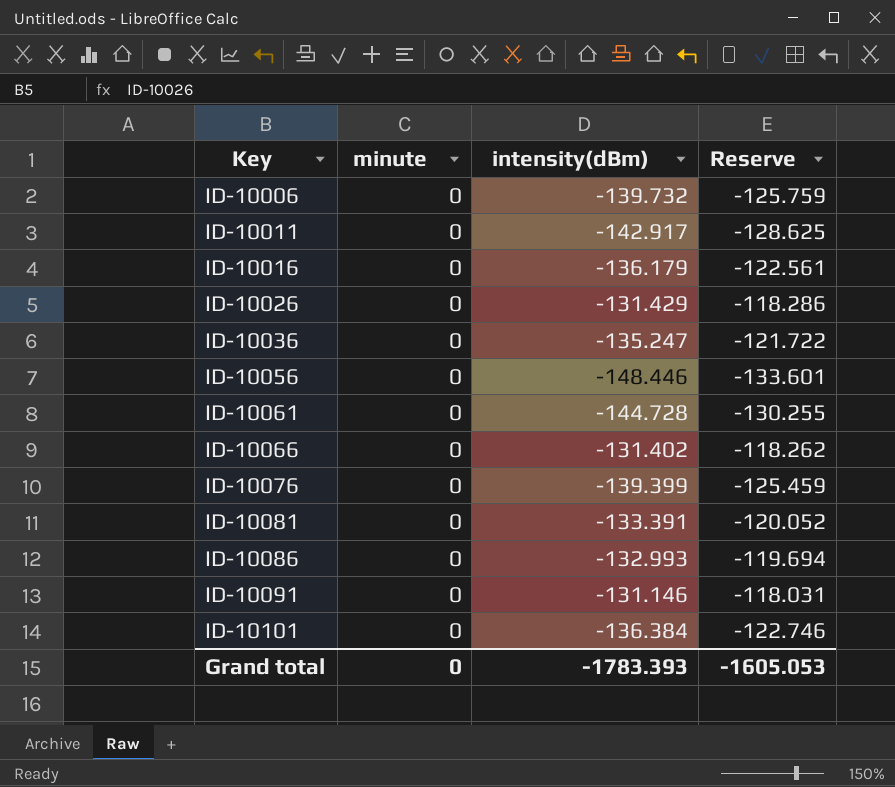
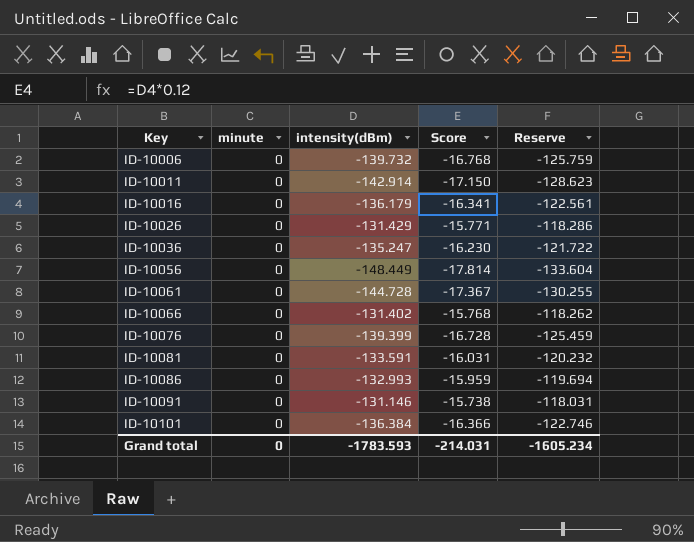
column Score | formula: none -> [intensity(dBm)] * 0.12
ID-10011 | intensity(dBm): -142.917 -> -142.914
ID-10011 | Reserve: -128.625 -> -128.623
ID-10056 | intensity(dBm): -148.446 -> -148.449
ID-10056 | Reserve: -133.601 -> -133.604
ID-10081 | intensity(dBm): -133.391 -> -133.591
ID-10081 | Reserve: -120.052 -> -120.232
Grand total | intensity(dBm): -1783.393 -> -1783.593
Grand total | Reserve: -1605.053 -> -1605.234

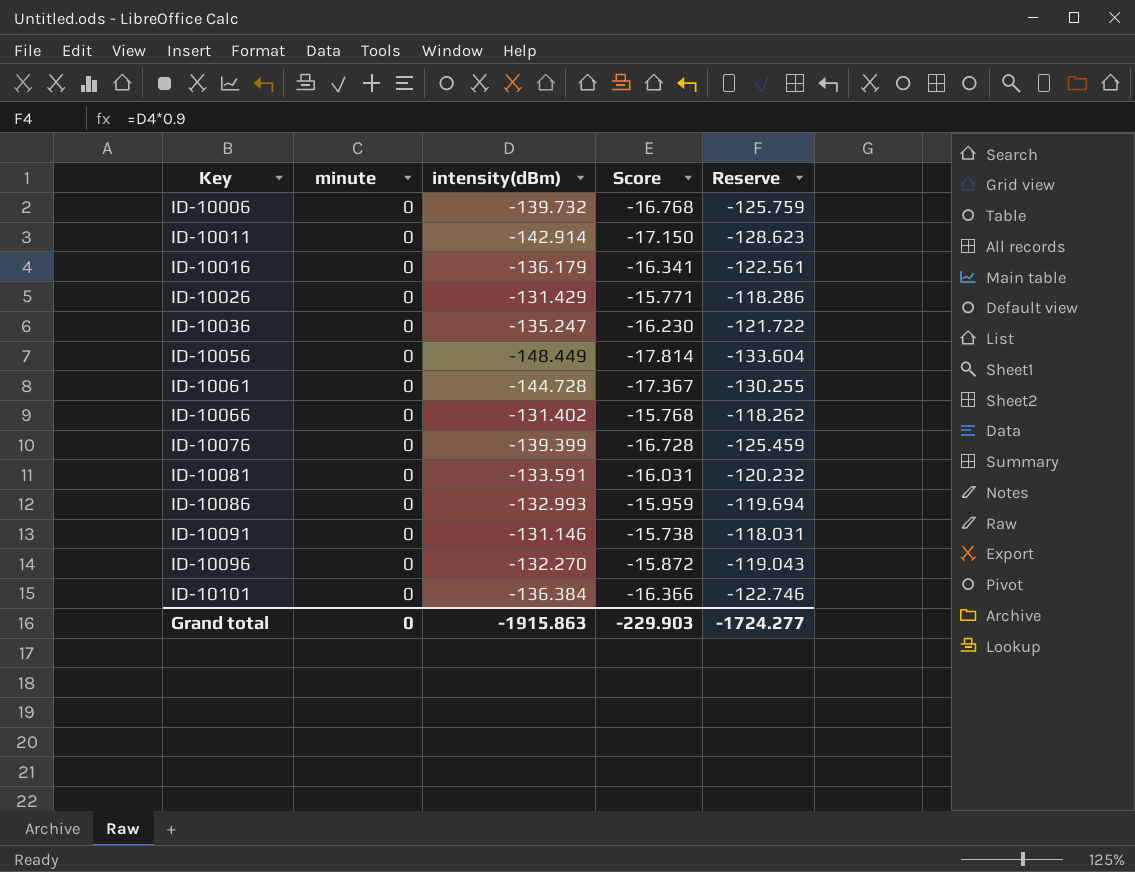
row ID-10096: none -> 0 | -132.270 | -15.872 | -119.043
Grand total | intensity(dBm): -1783.593 -> -1915.863
Grand total | Score: -214.031 -> -229.903
Grand total | Reserve: -1605.234 -> -1724.277

